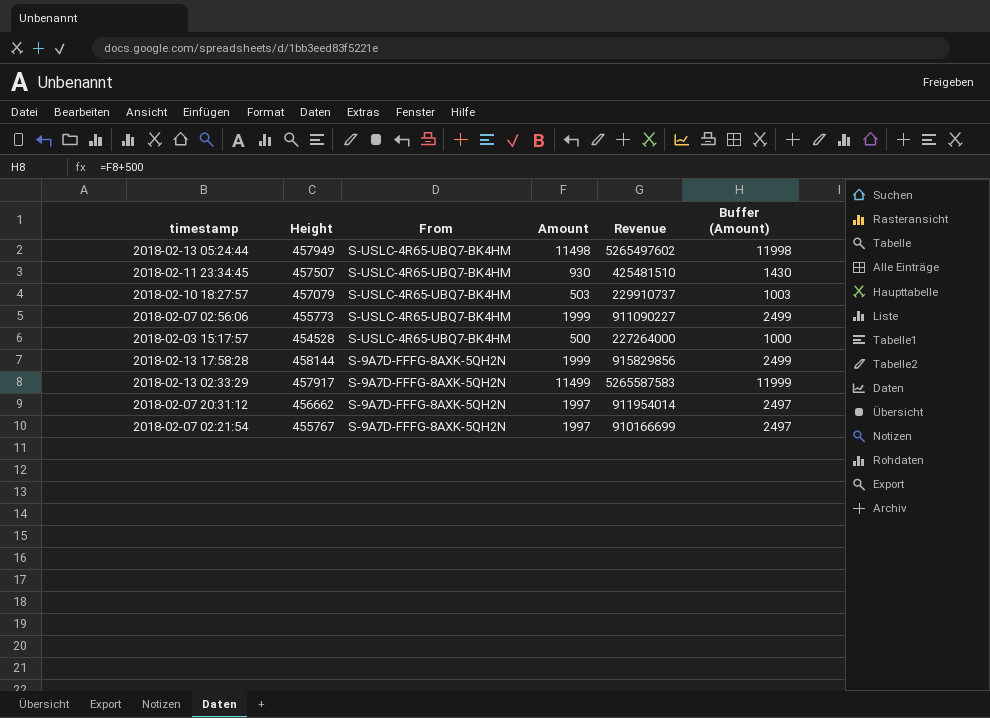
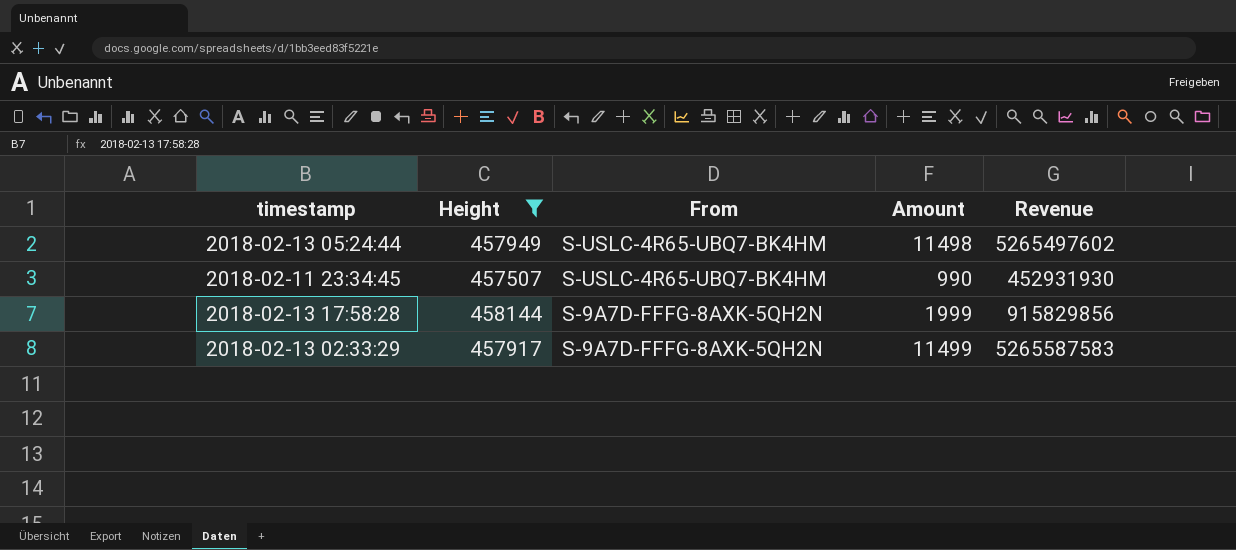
filter: none -> Height >= 457507
column Buffer (Amount) | formula: [Amount] + 500 -> none
2018-02-11 23:34:45 | Amount: 930 -> 990
2018-02-11 23:34:45 | Revenue: 425481510 -> 452931930

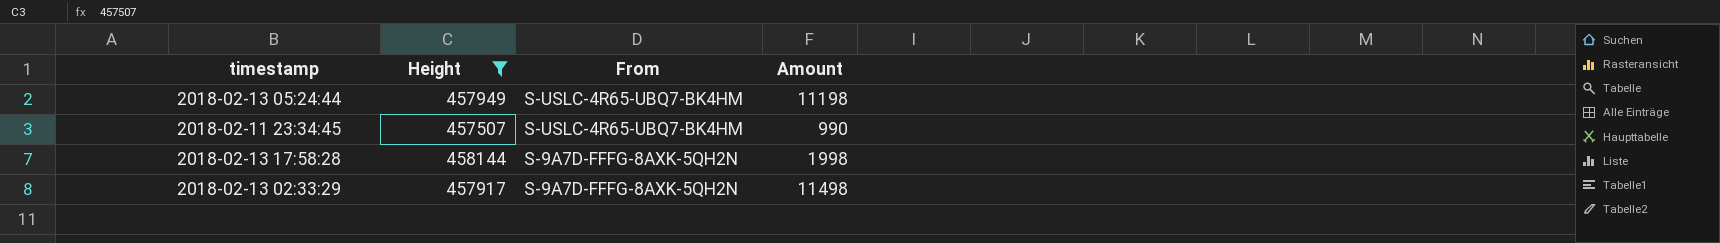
column Revenue | formula: [Height] * [Amount] -> none
2018-02-13 05:24:44 | Amount: 11498 -> 11198
2018-02-13 17:58:28 | Amount: 1999 -> 1998
2018-02-13 02:33:29 | Amount: 11499 -> 11498

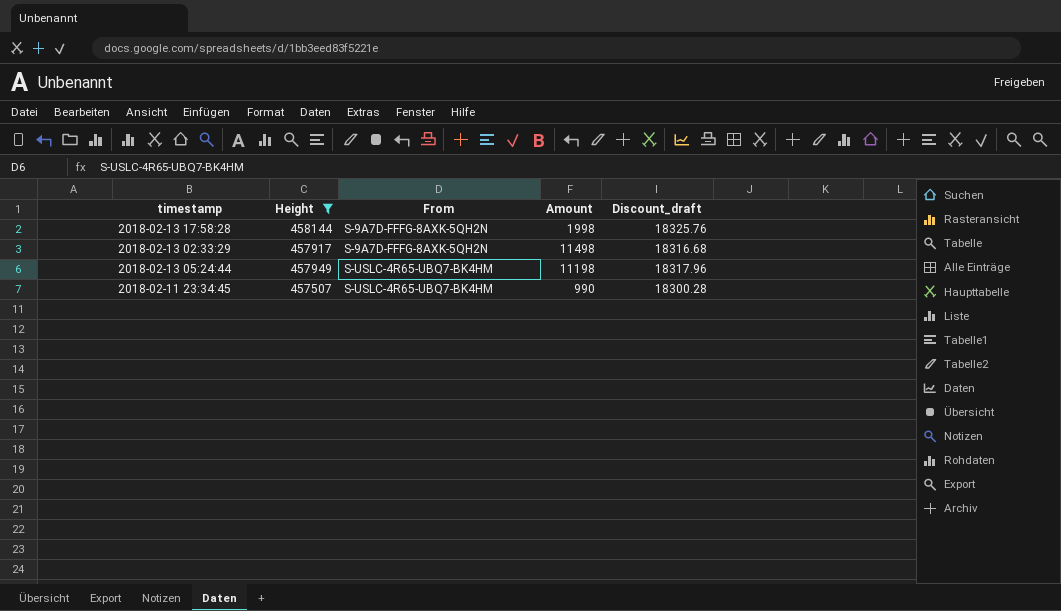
row order: From descending -> From ascending
column Discount_draft | formula: none -> [Height] * 0.04

